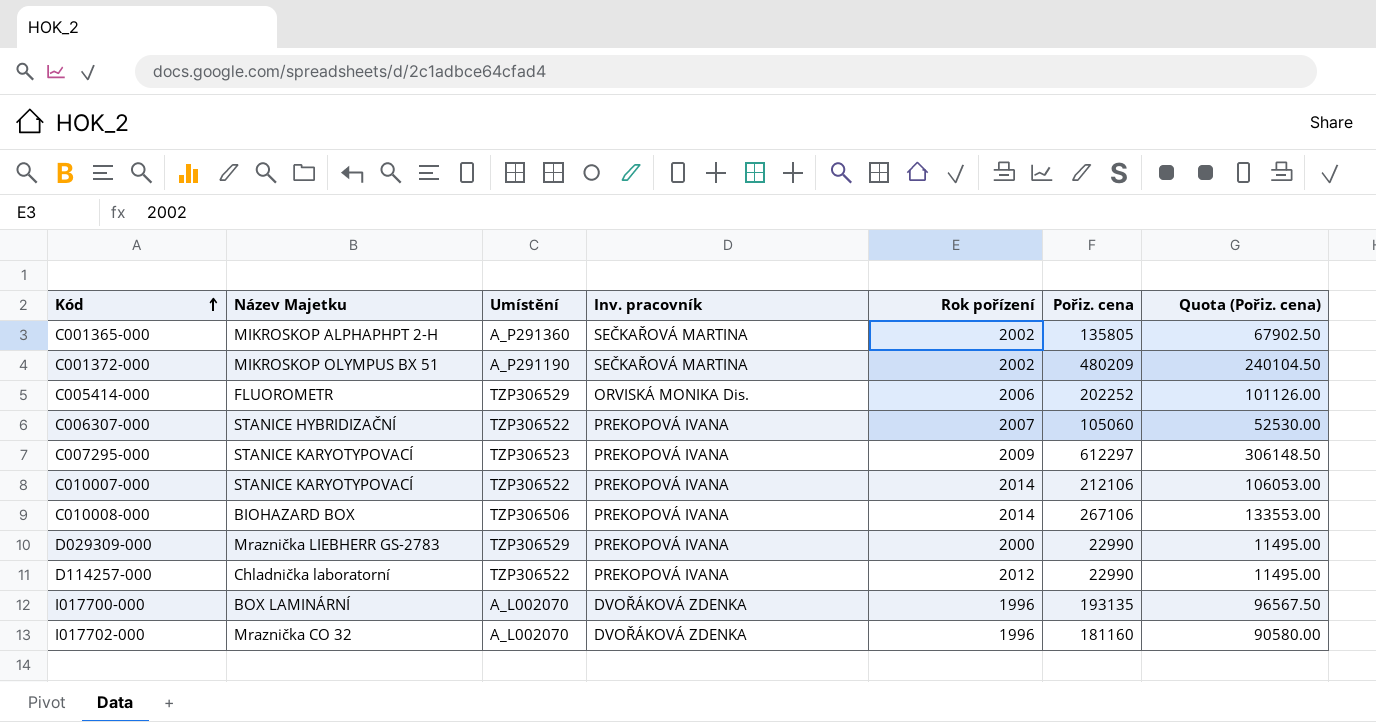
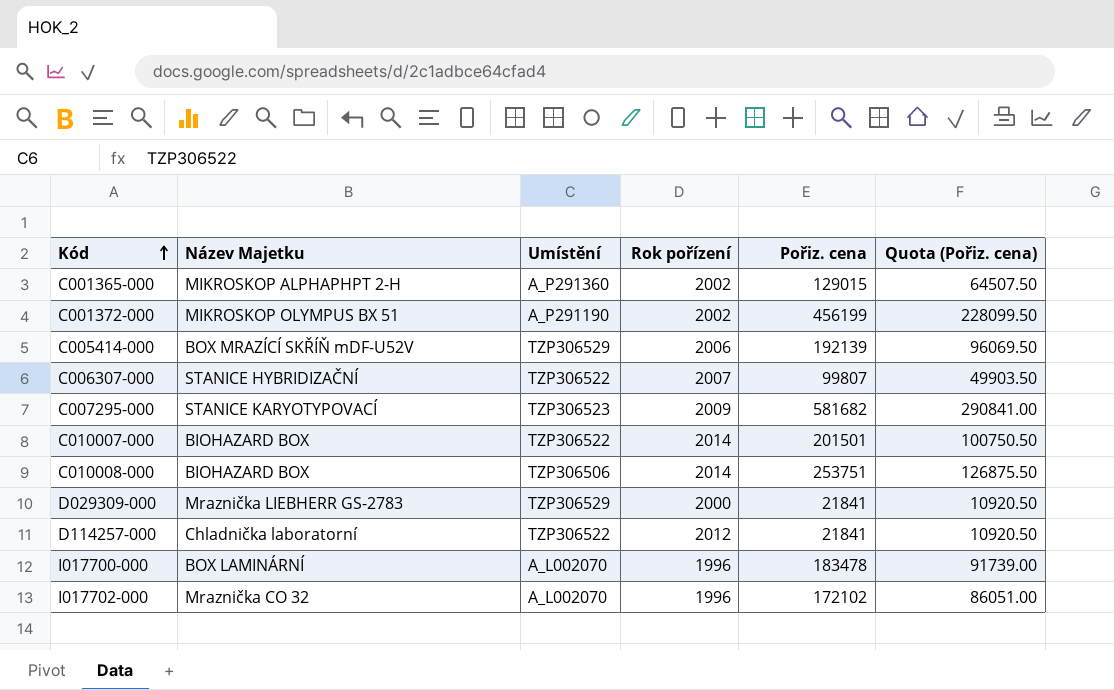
column Inv. pracovník | position: 4 -> none
C001365-000 | Pořiz. cena: 135805 -> 129015
C001365-000 | Quota (Pořiz. cena): 67902.50 -> 64507.50
C001372-000 | Pořiz. cena: 480209 -> 456199
C001372-000 | Quota (Pořiz. cena): 240104.50 -> 228099.50
C005414-000 | Název Majetku: FLUOROMETR -> BOX MRAZÍCÍ SKŘÍŇ mDF-U52V
C005414-000 | Pořiz. cena: 202252 -> 192139
C005414-000 | Quota (Pořiz. cena): 101126.00 -> 96069.50
C006307-000 | Pořiz. cena: 105060 -> 99807
C006307-000 | Quota (Pořiz. cena): 52530.00 -> 49903.50
C007295-000 | Pořiz. cena: 612297 -> 581682
C007295-000 | Quota (Pořiz. cena): 306148.50 -> 290841.00
C010007-000 | Název Majetku: STANICE KARYOTYPOVACÍ -> BIOHAZARD BOX
C010007-000 | Pořiz. cena: 212106 -> 201501
C010007-000 | Quota (Pořiz. cena): 106053.00 -> 100750.50
C010008-000 | Pořiz. cena: 267106 -> 253751
C010008-000 | Quota (Pořiz. cena): 133553.00 -> 126875.50
D029309-000 | Pořiz. cena: 22990 -> 21841
D029309-000 | Quota (Pořiz. cena): 11495.00 -> 10920.50
D114257-000 | Pořiz. cena: 22990 -> 21841
D114257-000 | Quota (Pořiz. cena): 11495.00 -> 10920.50
I017700-000 | Pořiz. cena: 193135 -> 183478
I017700-000 | Quota (Pořiz. cena): 96567.50 -> 91739.00
I017702-000 | Pořiz. cena: 181160 -> 172102
I017702-000 | Quota (Pořiz. cena): 90580.00 -> 86051.00

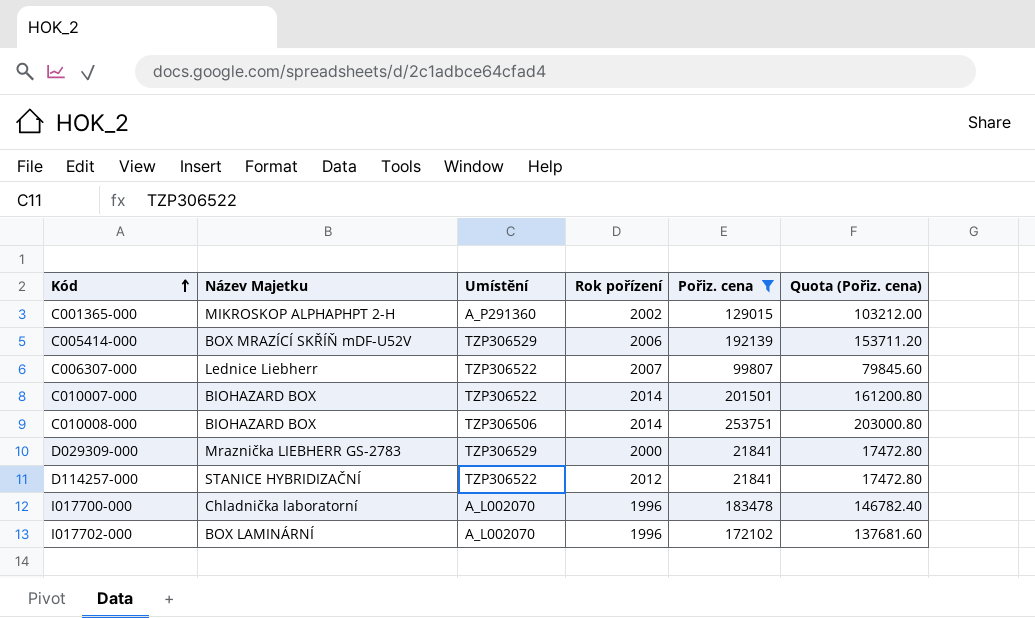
filter: none -> Pořiz. cena <= 253751
column Quota (Pořiz. cena) | formula: [Pořiz. cena] * 0.5 -> [Pořiz. cena] * 0.8
C006307-000 | Název Majetku: STANICE HYBRIDIZAČNÍ -> Lednice Liebherr
D114257-000 | Název Majetku: Chladnička laboratorní -> STANICE HYBRIDIZAČNÍ
I017700-000 | Název Majetku: BOX LAMINÁRNÍ -> Chladnička laboratorní
I017702-000 | Název Majetku: Mraznička CO 32 -> BOX LAMINÁRNÍ

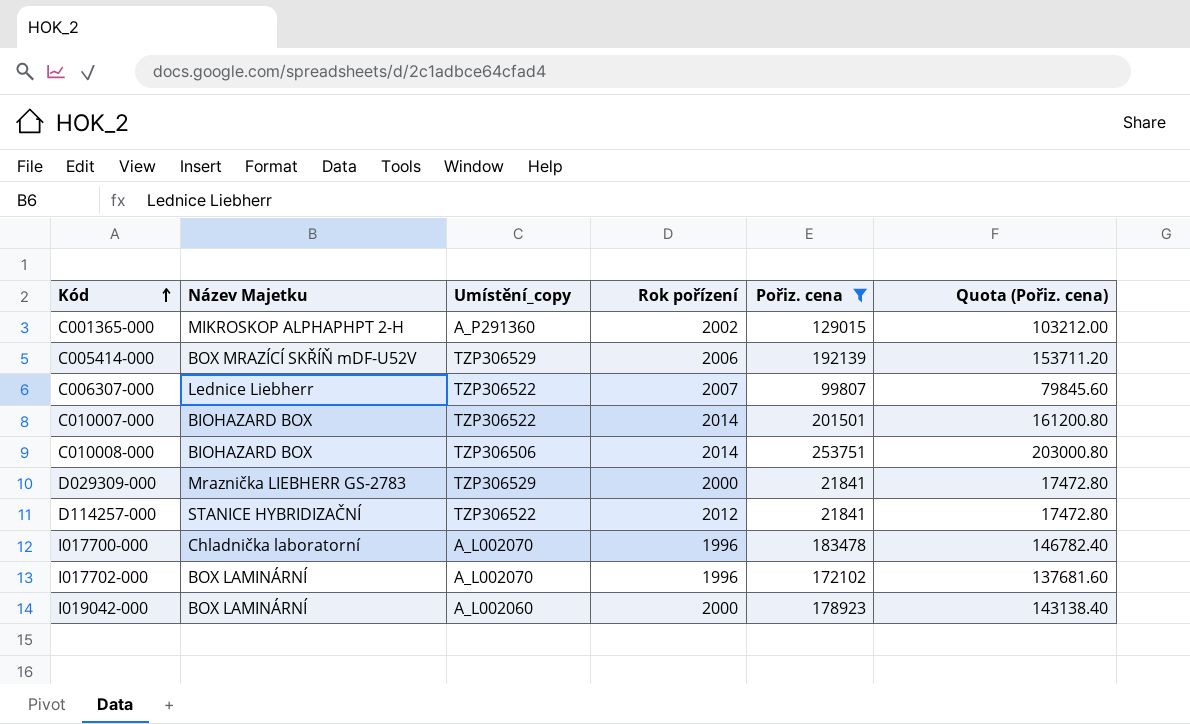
column name: Umístění -> Umístění_copy
row I019042-000: none -> BOX LAMINÁRNÍ | A_L002060 | 2000 | 178923 | 143138.40

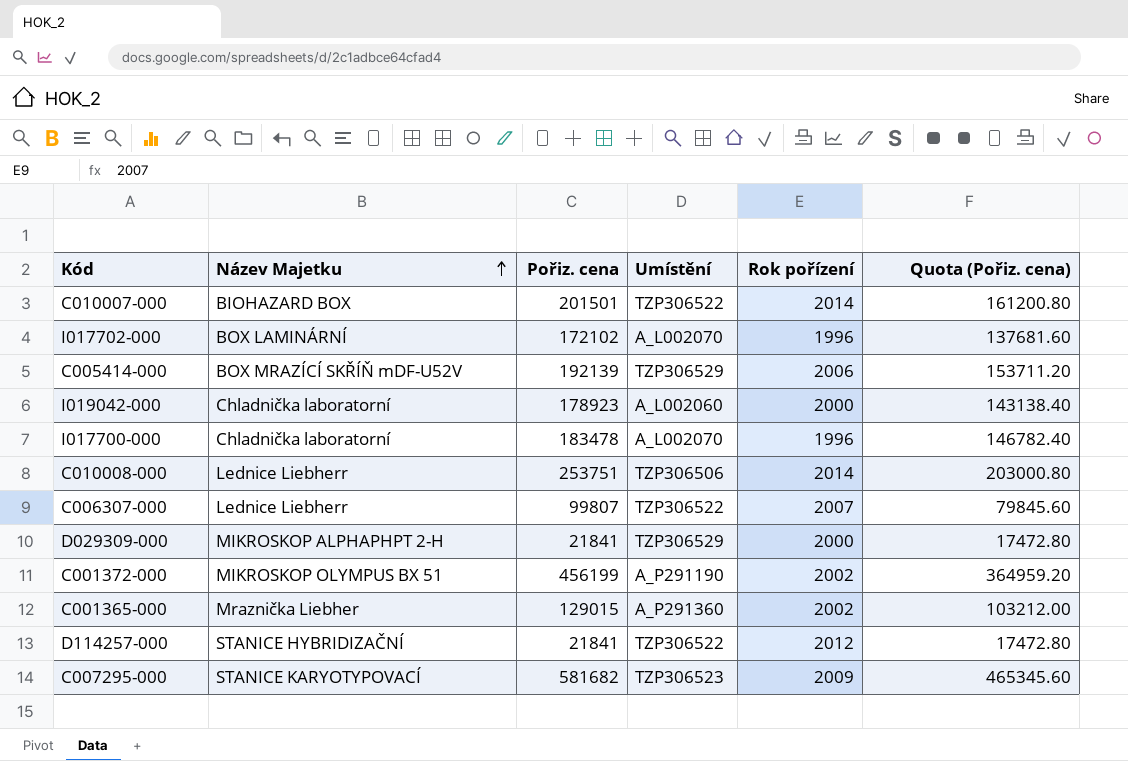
filter: Pořiz. cena <= 253751 -> none
row order: Kód ascending -> Název Majetku ascending
column Pořiz. cena | position: 5 -> 3
column name: Umístění_copy -> Umístění
I019042-000 | Název Majetku: BOX LAMINÁRNÍ -> Chladnička laboratorní
C010008-000 | Název Majetku: BIOHAZARD BOX -> Lednice Liebherr
D029309-000 | Název Majetku: Mraznička LIEBHERR GS-2783 -> MIKROSKOP ALPHAPHPT 2-H
C001365-000 | Název Majetku: MIKROSKOP ALPHAPHPT 2-H -> Mraznička Liebher

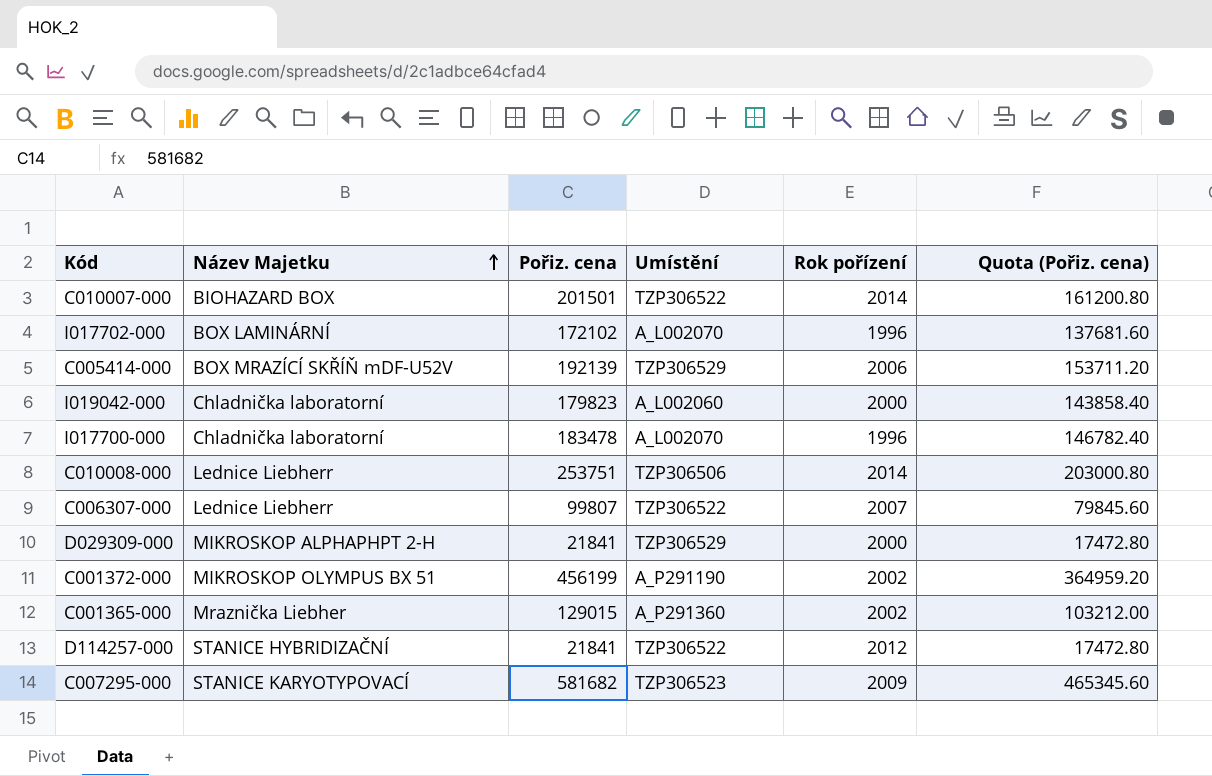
I019042-000 | Pořiz. cena: 178923 -> 179823
I019042-000 | Quota (Pořiz. cena): 143138.40 -> 143858.40

